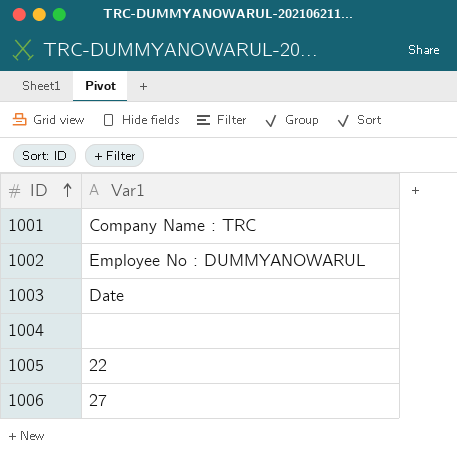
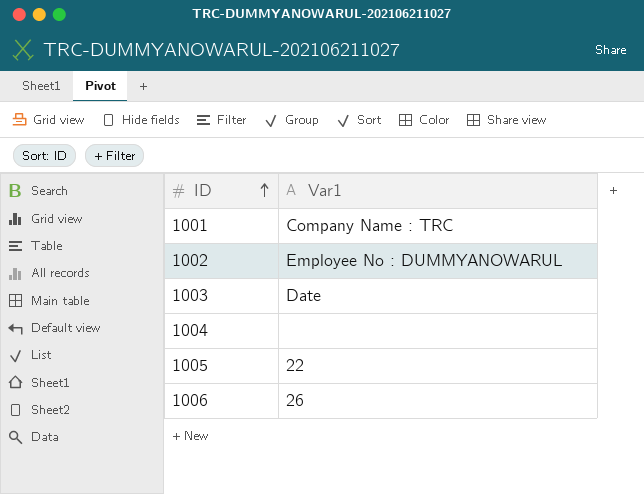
1006 | Var1: 27 -> 26

